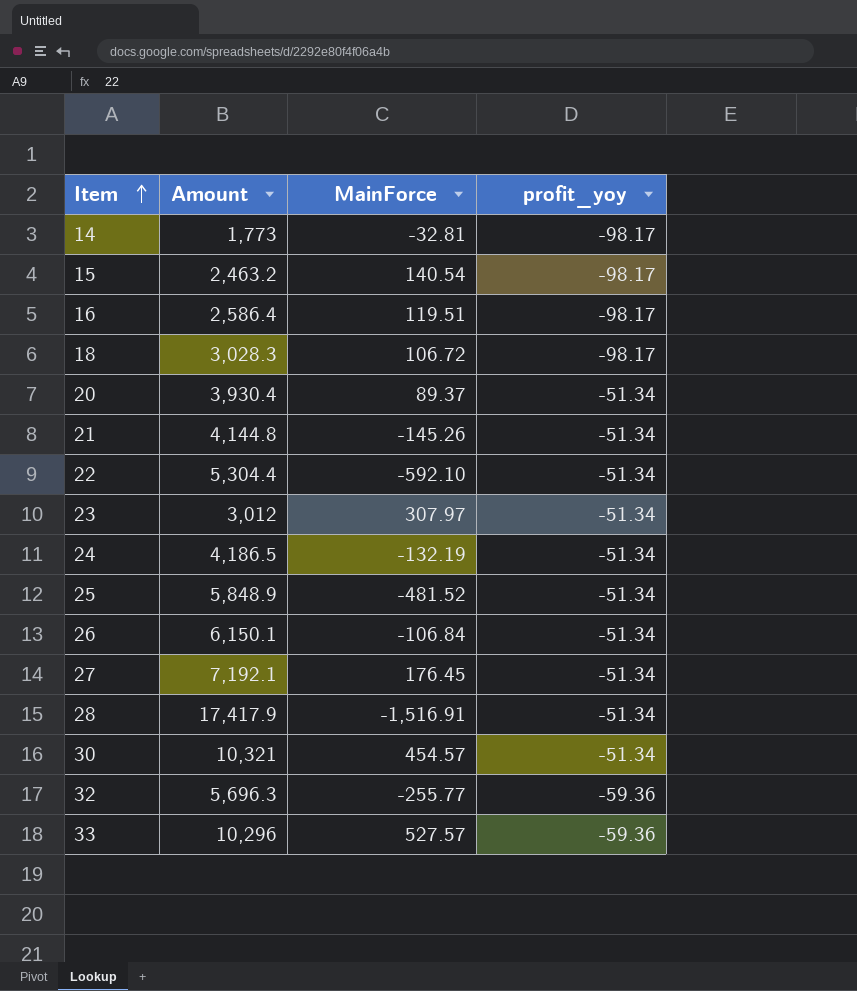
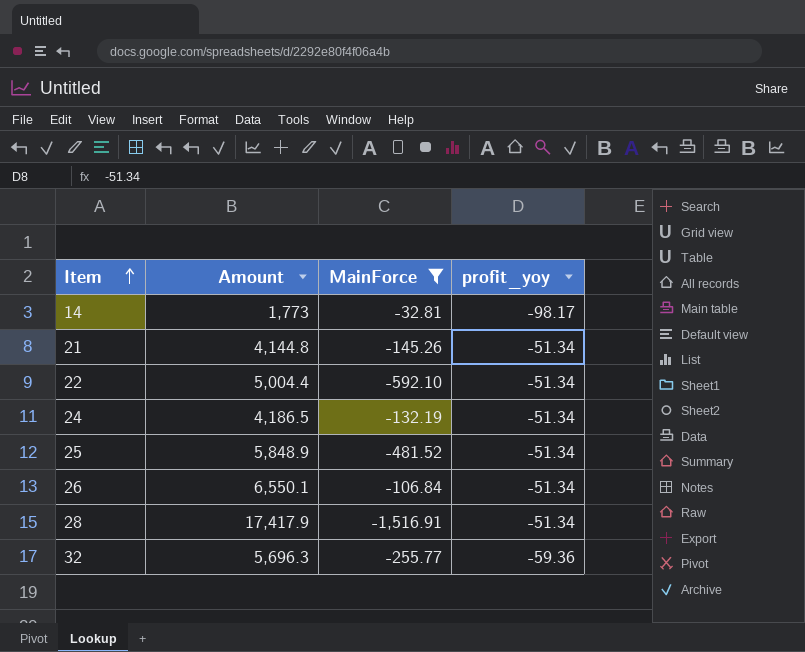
filter: none -> MainForce <= -32.81
22 | Amount: 5,304.4 -> 5,004.4
26 | Amount: 6,150.1 -> 6,550.1

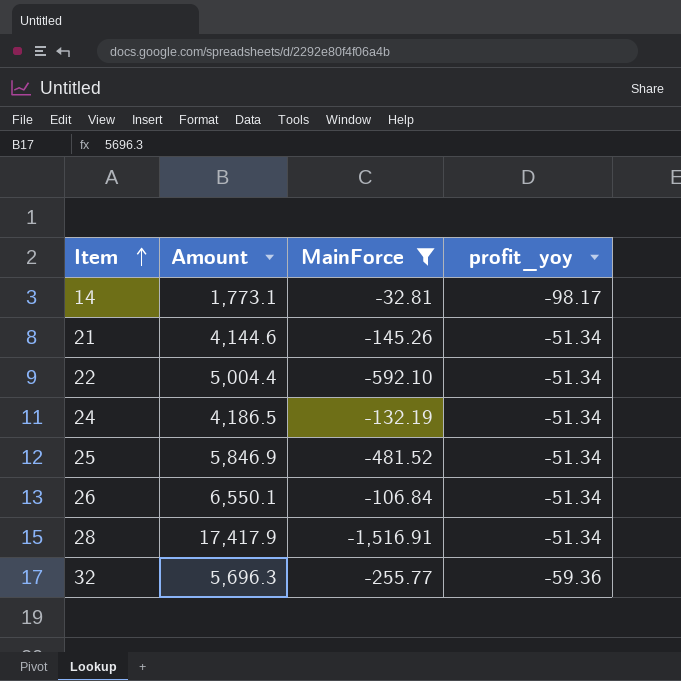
14 | Amount: 1,773 -> 1,773.1
21 | Amount: 4,144.8 -> 4,144.6
25 | Amount: 5,848.9 -> 5,846.9

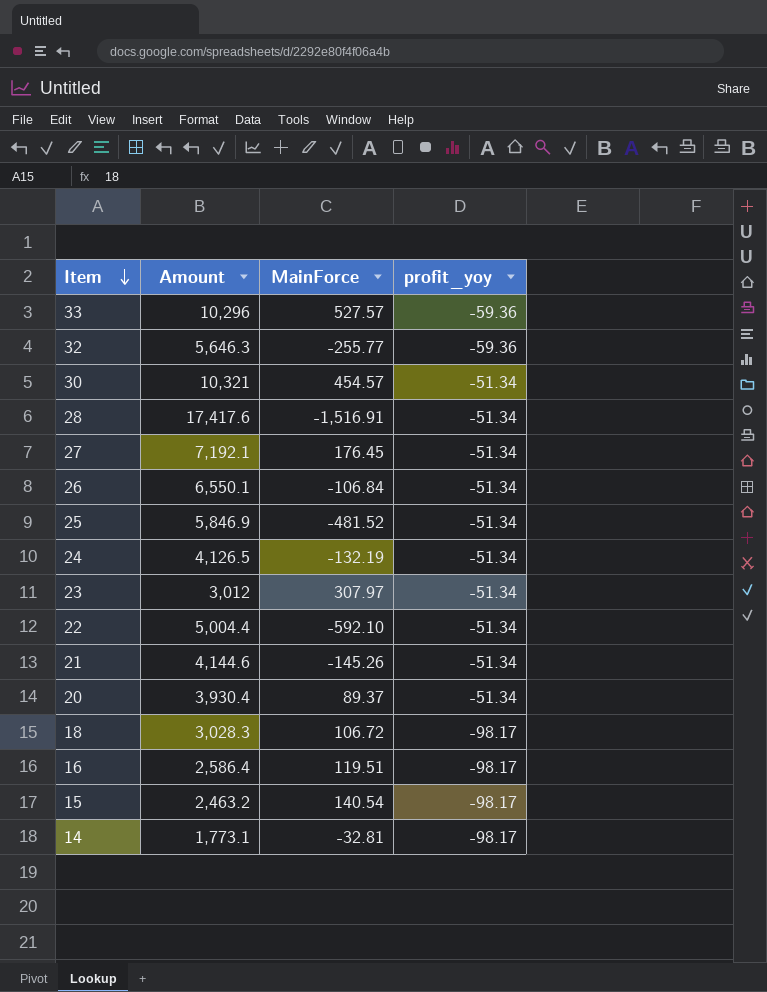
filter: MainForce <= -32.81 -> none
row order: Item ascending -> Item descending
32 | Amount: 5,696.3 -> 5,646.3
28 | Amount: 17,417.9 -> 17,417.6
24 | Amount: 4,186.5 -> 4,126.5

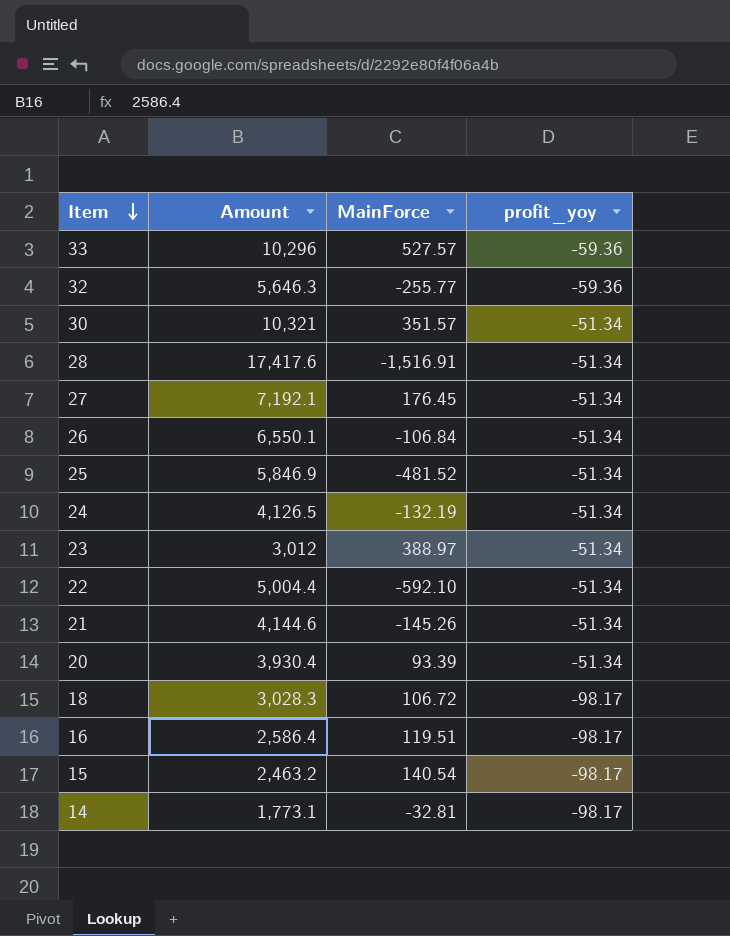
30 | MainForce: 454.57 -> 351.57
23 | MainForce: 307.97 -> 388.97
20 | MainForce: 89.37 -> 93.39

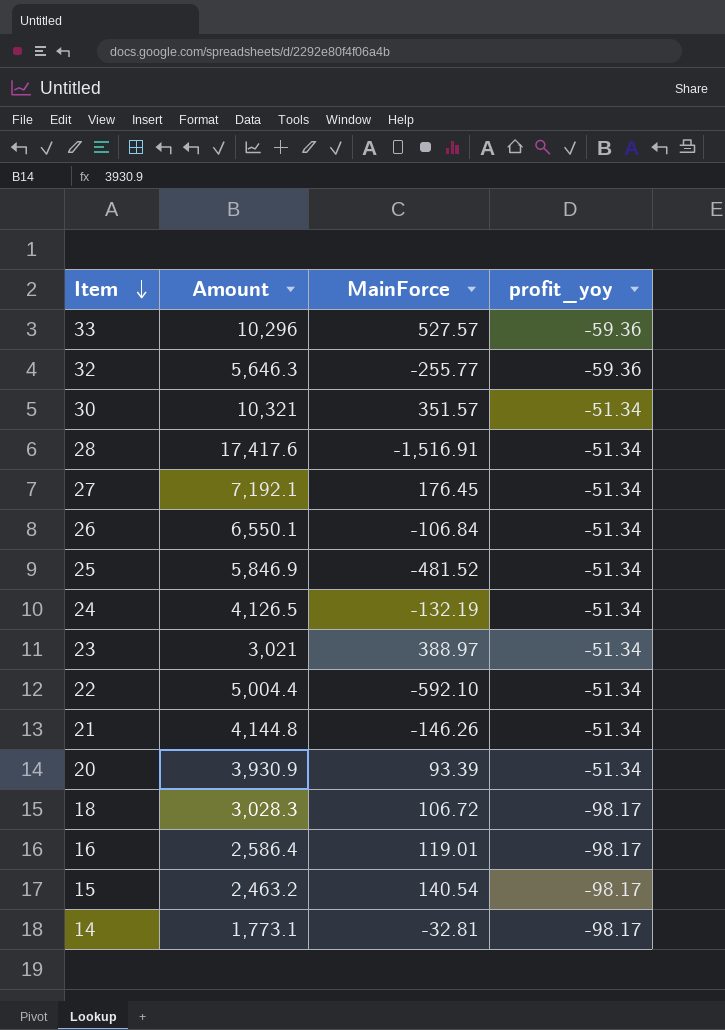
23 | Amount: 3,012 -> 3,021
21 | Amount: 4,144.6 -> 4,144.8
21 | MainForce: -145.26 -> -146.26
20 | Amount: 3,930.4 -> 3,930.9
16 | MainForce: 119.51 -> 119.01

